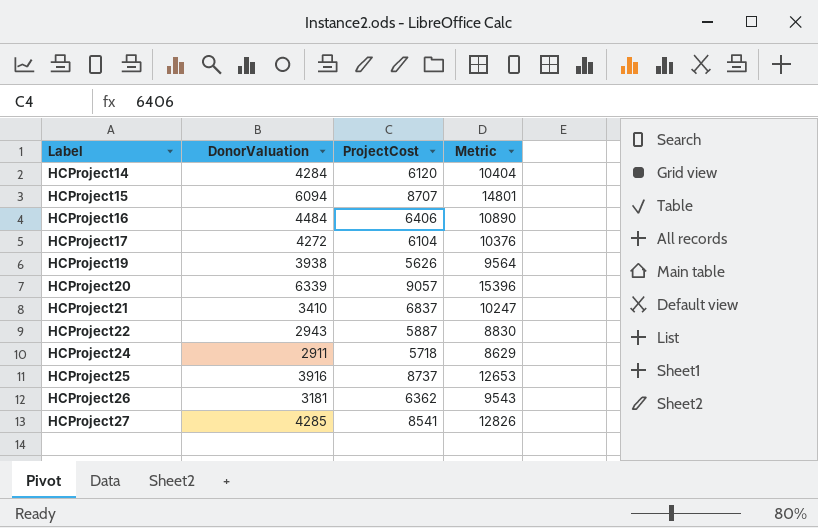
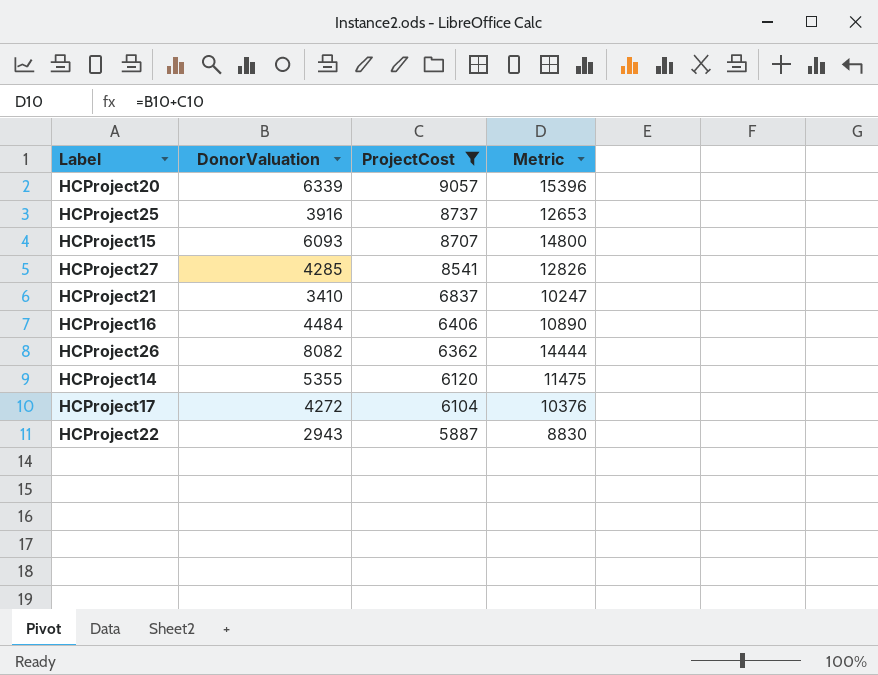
filter: none -> ProjectCost >= 5887
row order: Label ascending -> ProjectCost descending
HCProject15 | DonorValuation: 6094 -> 6093
HCProject15 | Metric: 14801 -> 14800
HCProject26 | DonorValuation: 3181 -> 8082
HCProject26 | Metric: 9543 -> 14444
HCProject14 | DonorValuation: 4284 -> 5355
HCProject14 | Metric: 10404 -> 11475

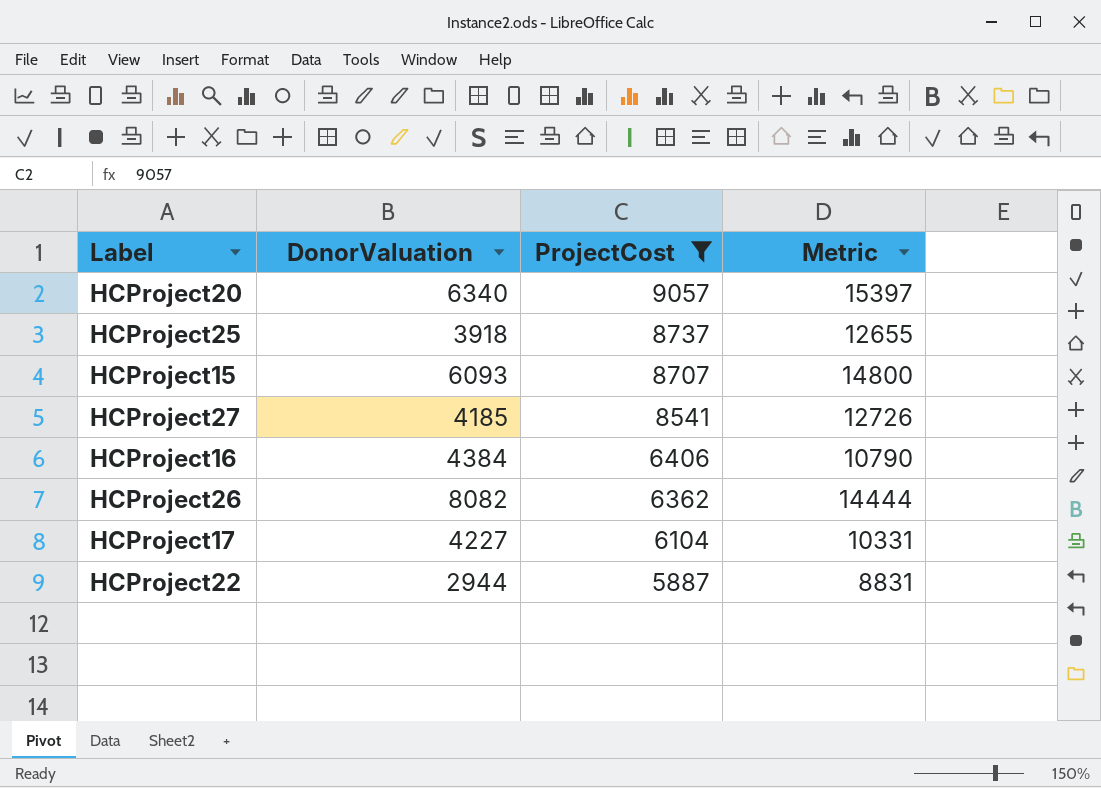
row HCProject21: 3410 | 6837 | 10247 -> none
row HCProject14: 5355 | 6120 | 11475 -> none
HCProject20 | DonorValuation: 6339 -> 6340
HCProject20 | Metric: 15396 -> 15397
HCProject25 | DonorValuation: 3916 -> 3918
HCProject25 | Metric: 12653 -> 12655
HCProject27 | DonorValuation: 4285 -> 4185
HCProject27 | Metric: 12826 -> 12726
HCProject16 | DonorValuation: 4484 -> 4384
HCProject16 | Metric: 10890 -> 10790
HCProject17 | DonorValuation: 4272 -> 4227
HCProject17 | Metric: 10376 -> 10331
HCProject22 | DonorValuation: 2943 -> 2944
HCProject22 | Metric: 8830 -> 8831

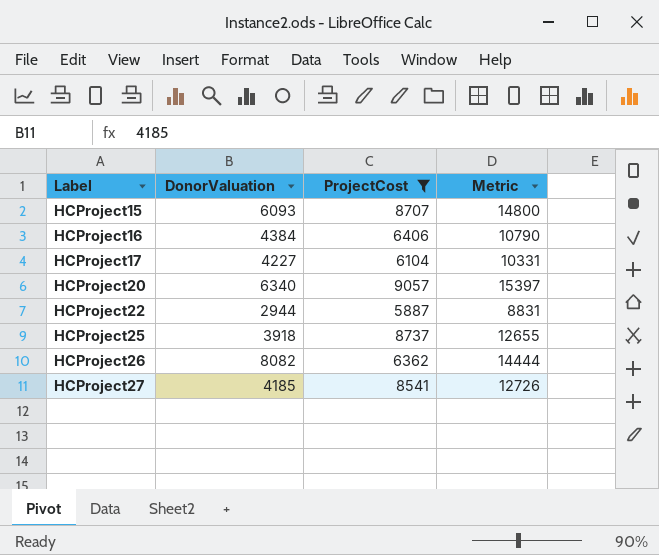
row order: ProjectCost descending -> Label ascending

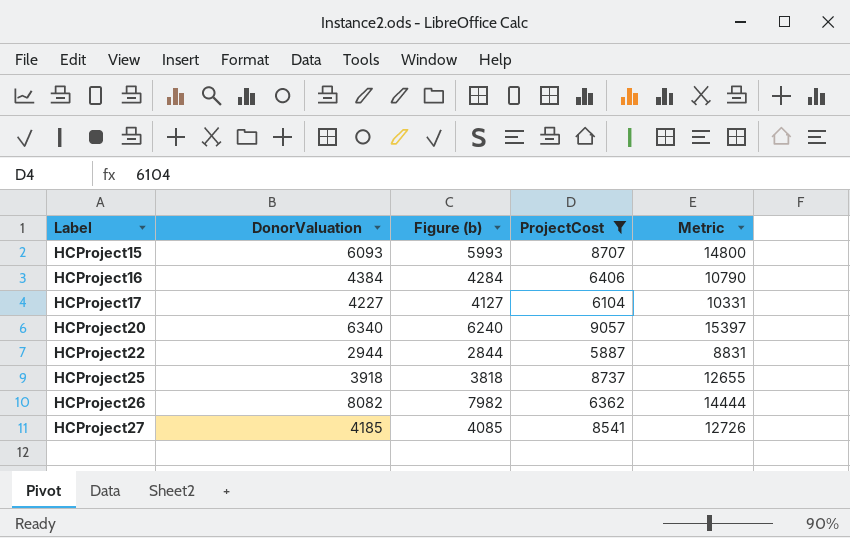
column Figure (b) | formula: none -> [DonorValuation] - 100

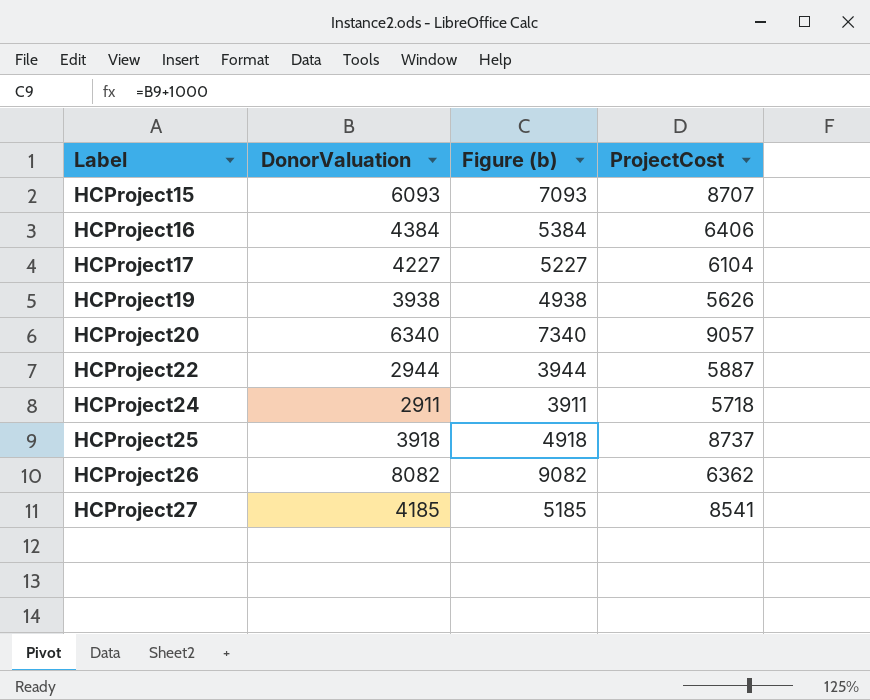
filter: ProjectCost >= 5887 -> none
column Metric | formula: [DonorValuation] + [ProjectCost] -> none
column Figure (b) | formula: [DonorValuation] - 100 -> [DonorValuation] + 1000

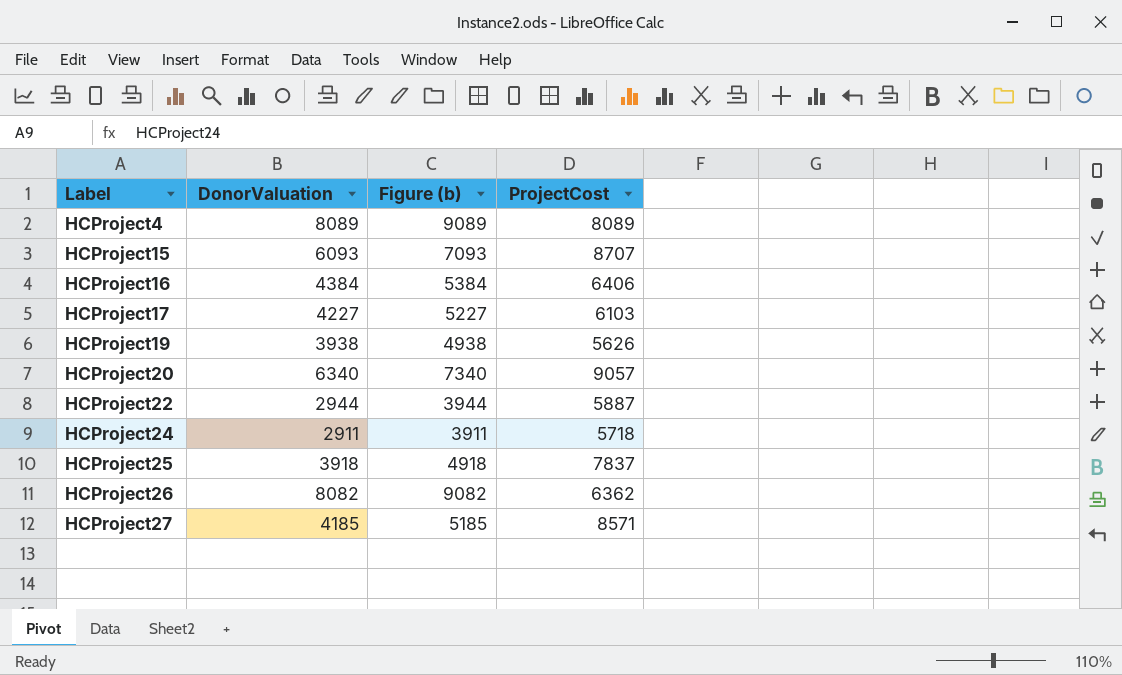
row HCProject4: none -> 8089 | 9089 | 8089
HCProject17 | ProjectCost: 6104 -> 6103
HCProject25 | ProjectCost: 8737 -> 7837
HCProject27 | ProjectCost: 8541 -> 8571

